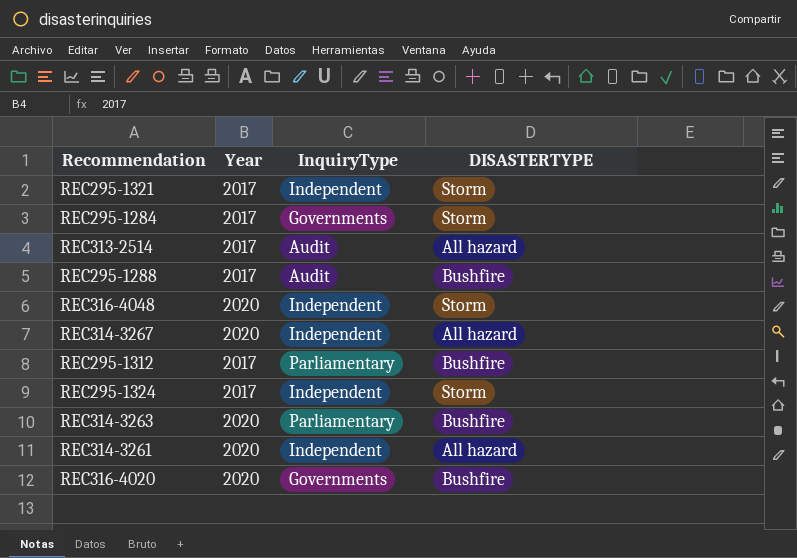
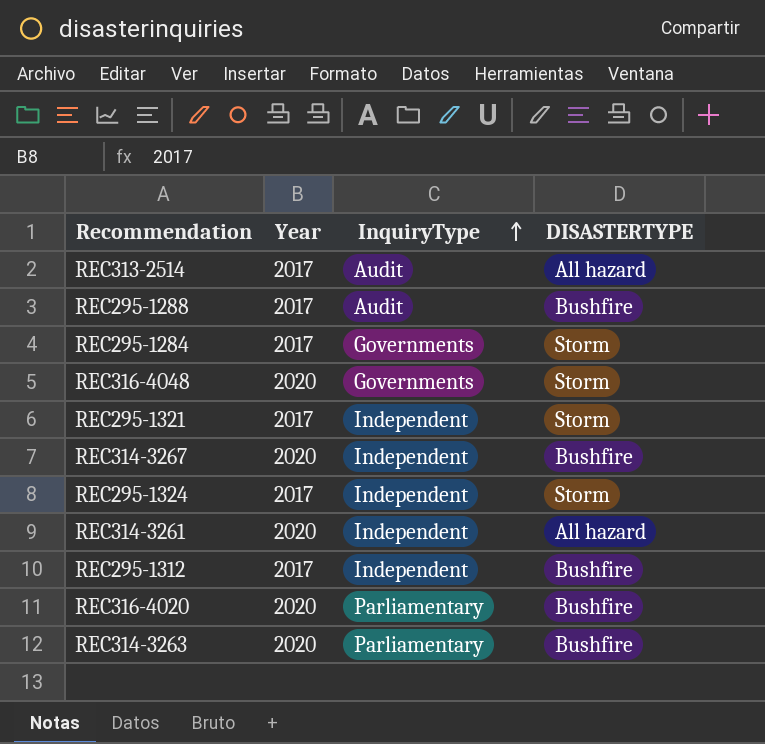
row order: none -> InquiryType ascending
REC316-4048 | InquiryType: Independent -> Governments
REC314-3267 | DISASTERTYPE: All hazard -> Bushfire
REC295-1312 | InquiryType: Parliamentary -> Independent
REC316-4020 | InquiryType: Governments -> Parliamentary

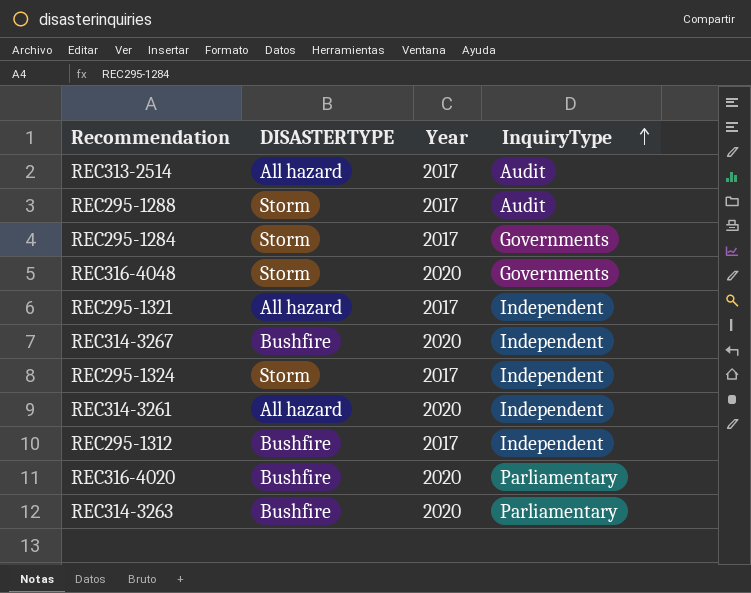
column DISASTERTYPE | position: 4 -> 2
REC295-1288 | DISASTERTYPE: Bushfire -> Storm
REC295-1321 | DISASTERTYPE: Storm -> All hazard

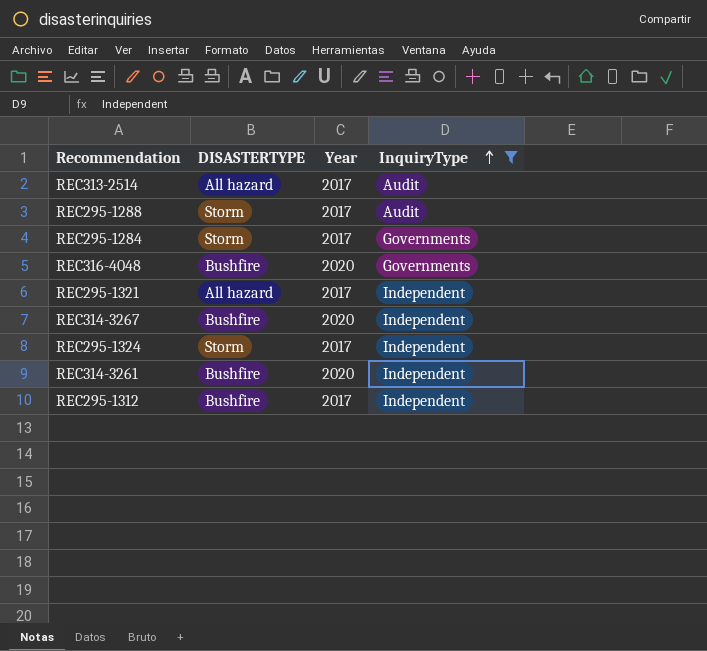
filter: none -> InquiryType != Parliamentary
REC316-4048 | DISASTERTYPE: Storm -> Bushfire
REC314-3261 | DISASTERTYPE: All hazard -> Bushfire

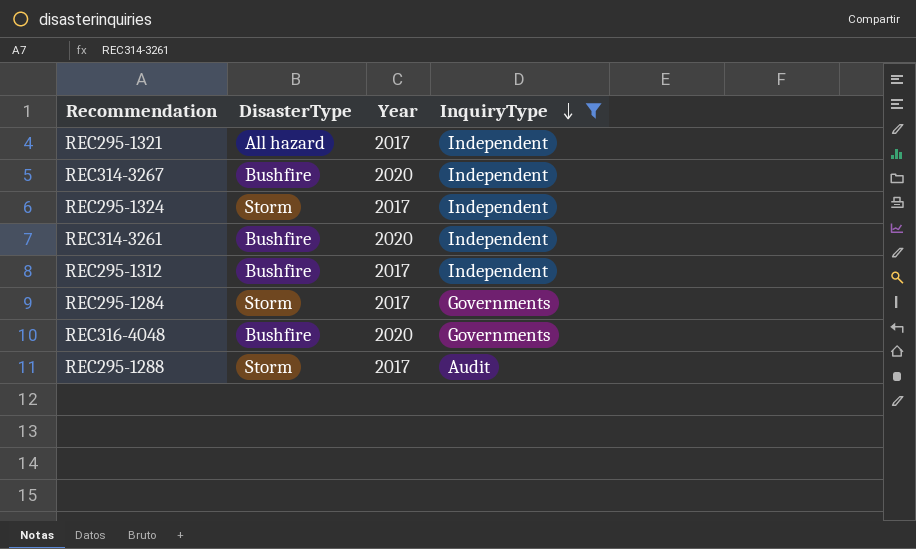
row order: InquiryType ascending -> InquiryType descending
column name: DISASTERTYPE -> DisasterType
row REC313-2514: All hazard | 2017 | Audit -> none

